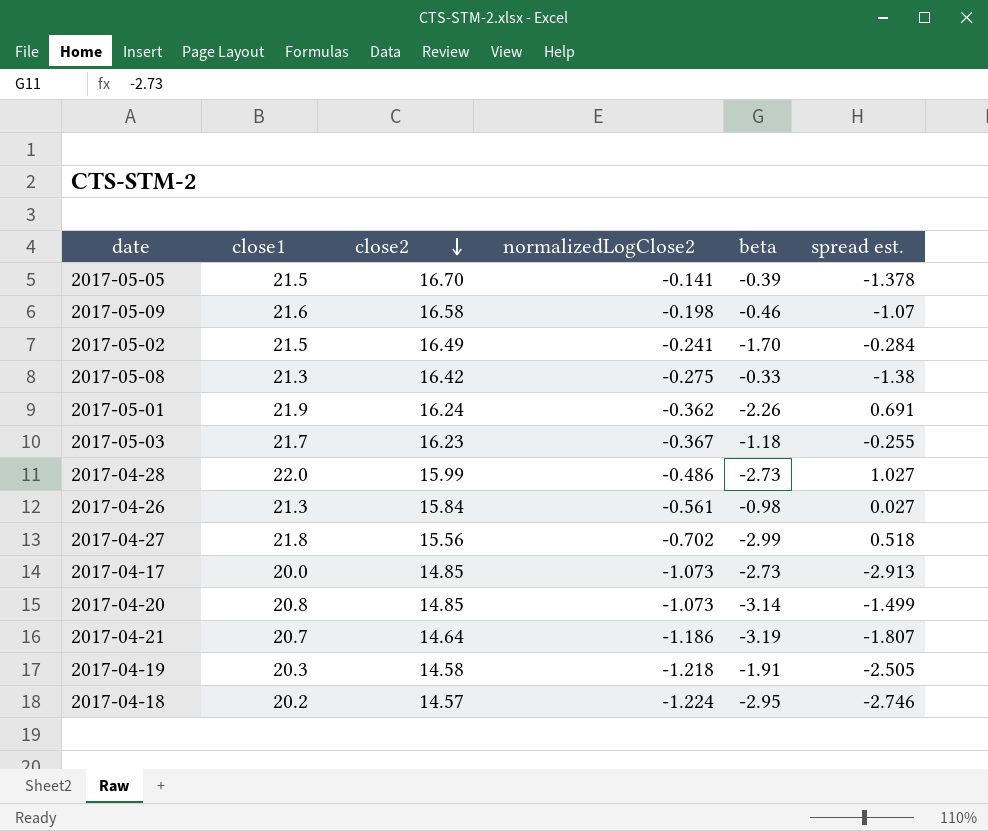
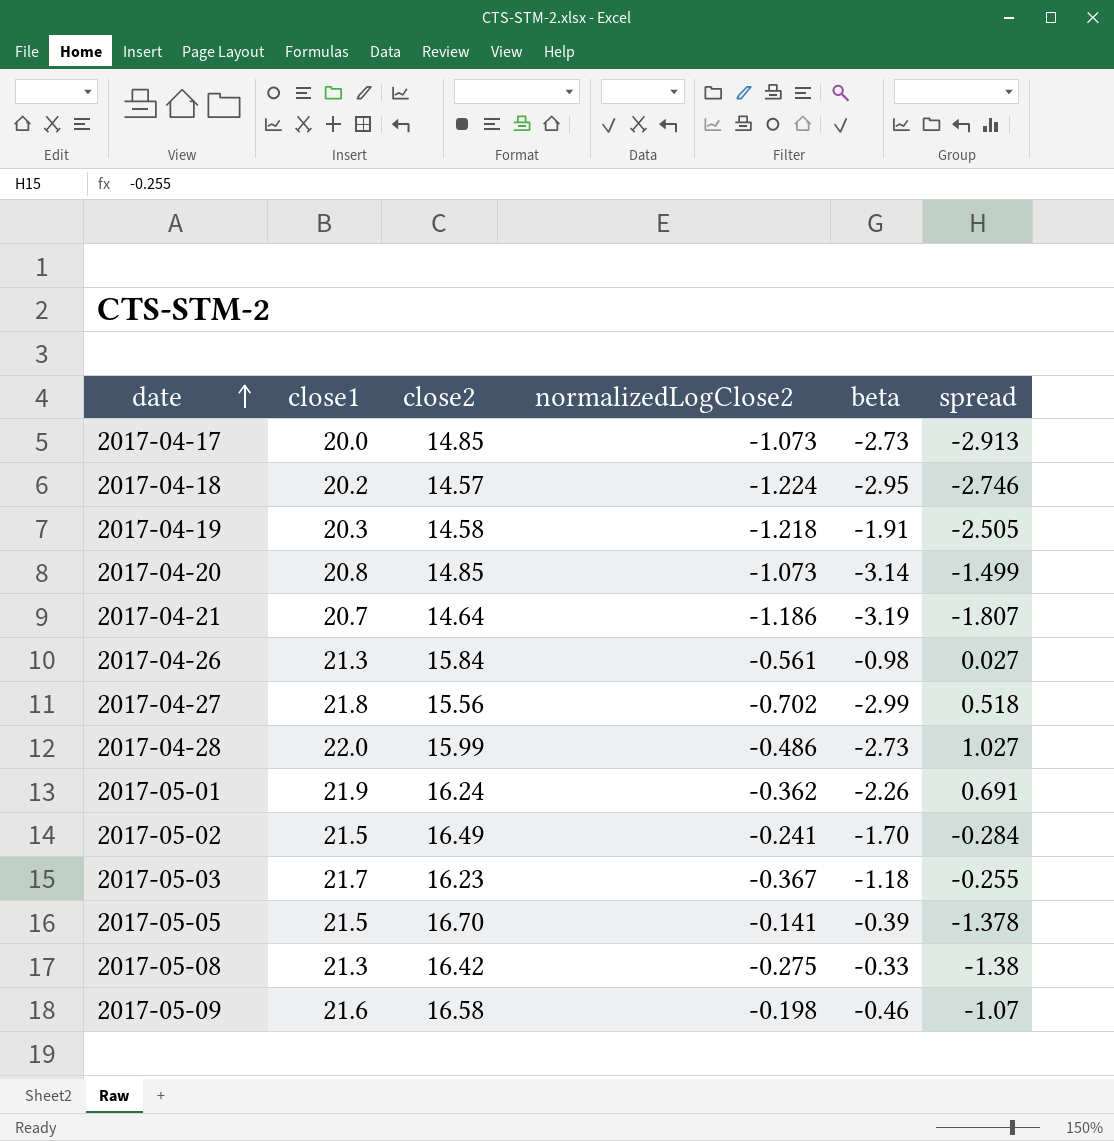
row order: close2 descending -> date ascending
column name: spread est. -> spread

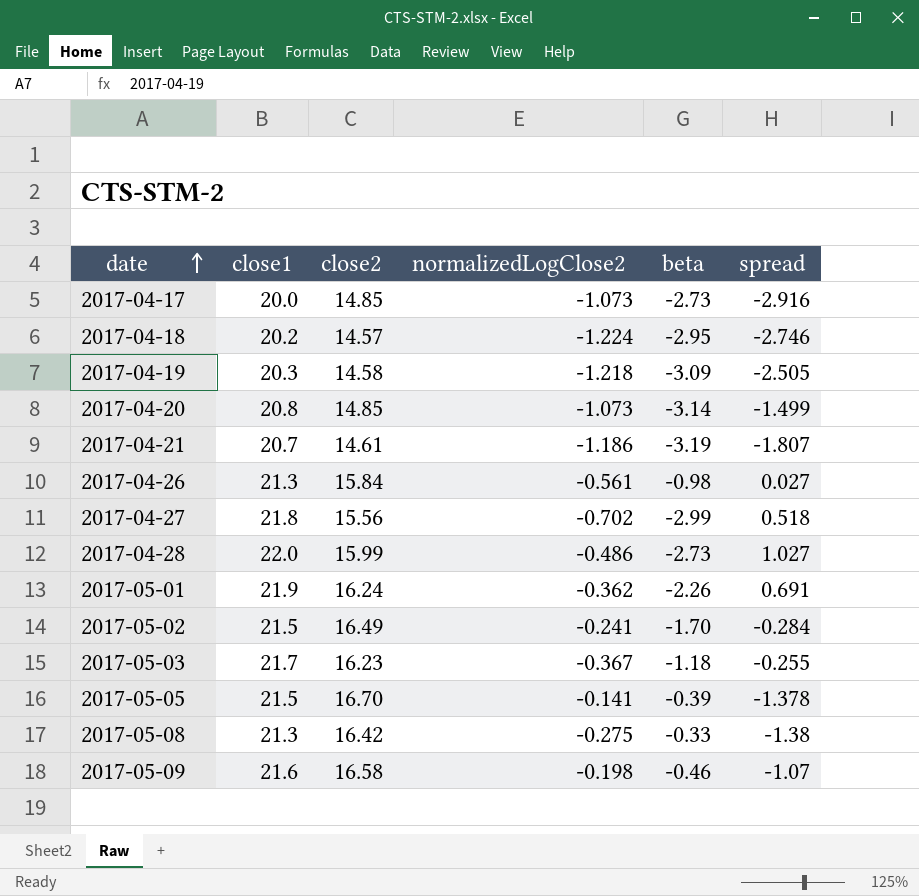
2017-04-17 | spread: -2.913 -> -2.916
2017-04-19 | beta: -1.91 -> -3.09
2017-04-21 | close2: 14.64 -> 14.61

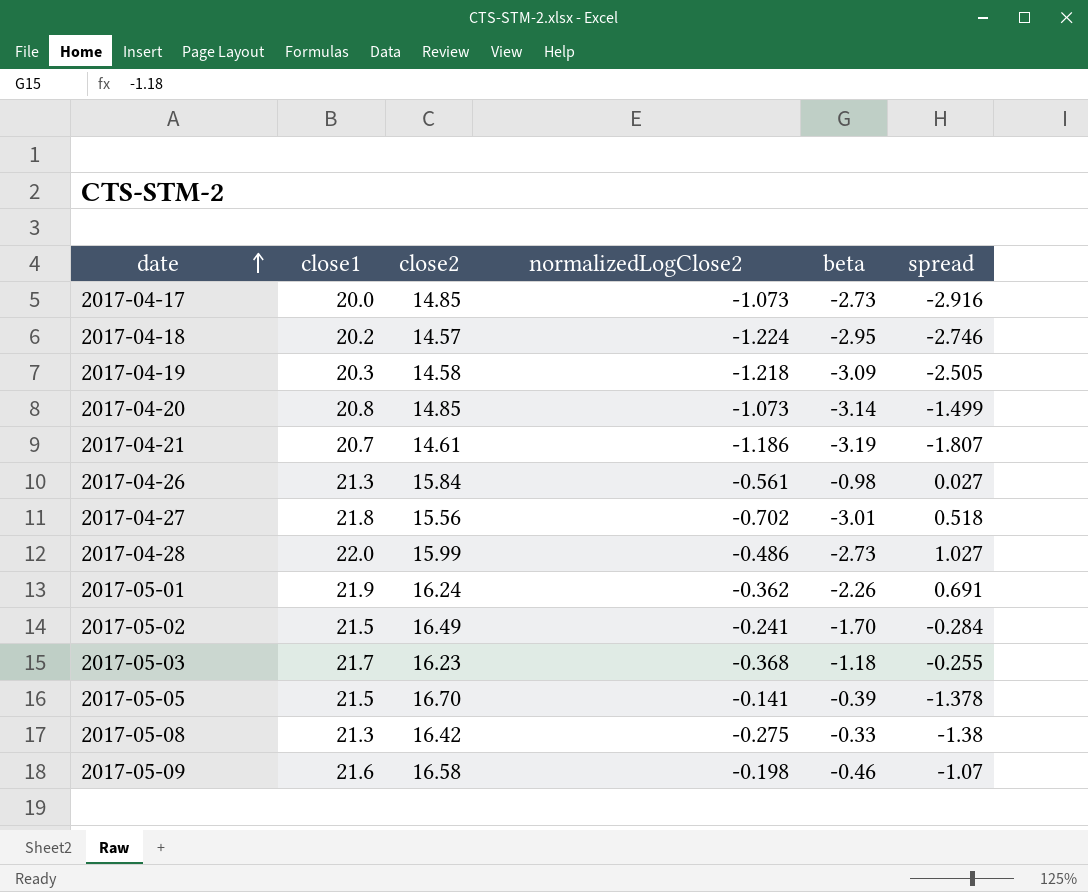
2017-04-27 | beta: -2.99 -> -3.01
2017-05-03 | normalizedLogClose2: -0.367 -> -0.368

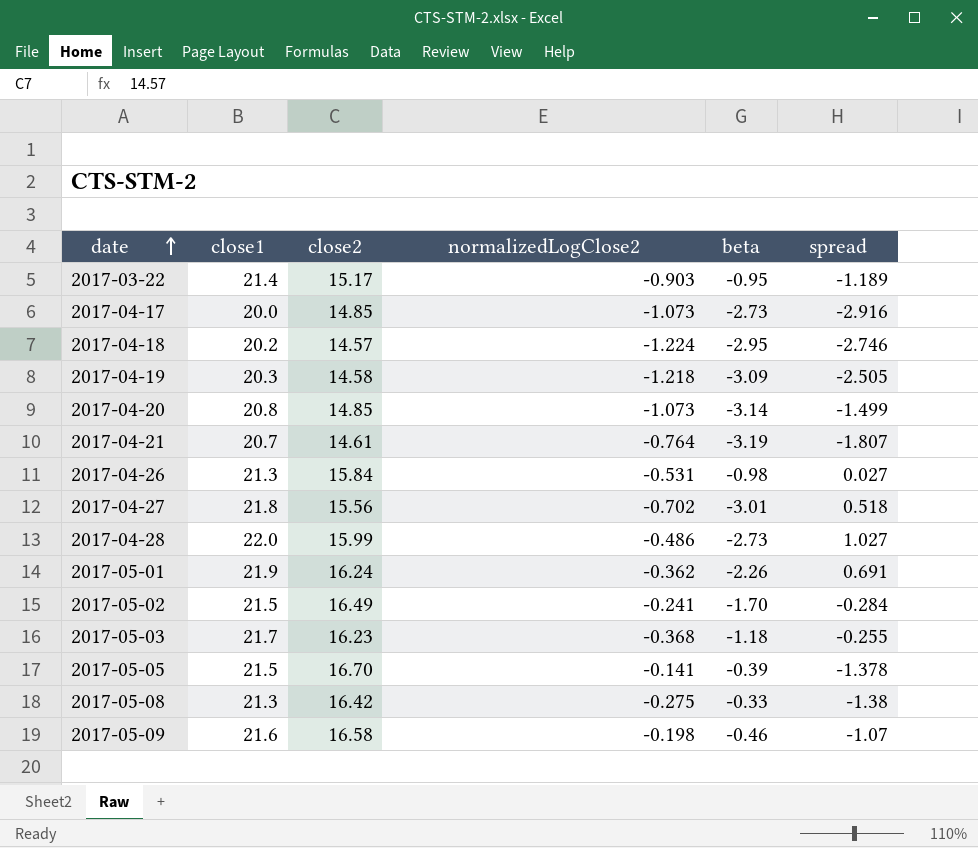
row 2017-03-22: none -> 21.4 | 15.17 | -0.903 | -0.95 | -1.189
2017-04-21 | normalizedLogClose2: -1.186 -> -0.764
2017-04-26 | normalizedLogClose2: -0.561 -> -0.531

